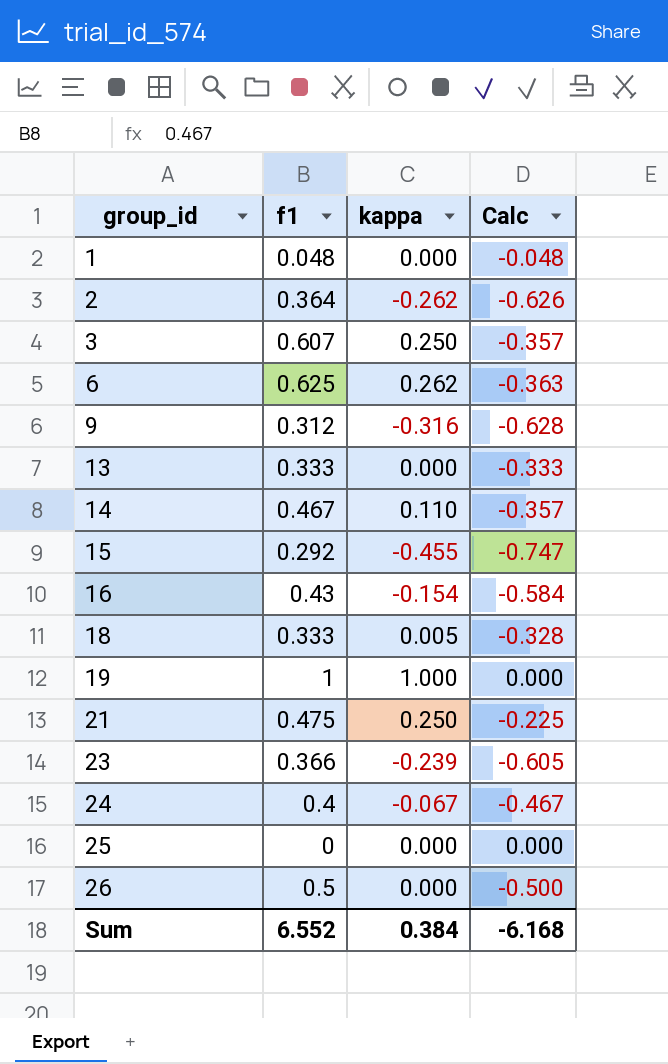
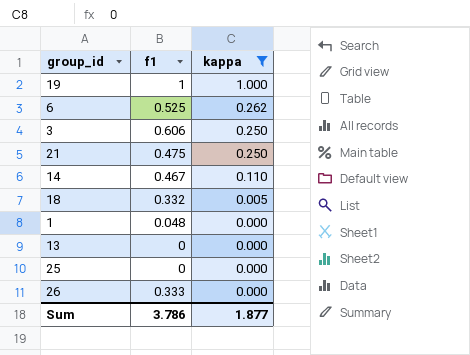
filter: none -> kappa >= 0.000
row order: group_id ascending -> kappa descending
column Calc | formula: [kappa] - [f1] -> none
6 | f1: 0.625 -> 0.525
3 | f1: 0.607 -> 0.606
18 | f1: 0.333 -> 0.332
13 | f1: 0.333 -> 0
26 | f1: 0.5 -> 0.333
Sum | f1: 6.552 -> 3.786
Sum | kappa: 0.384 -> 1.877

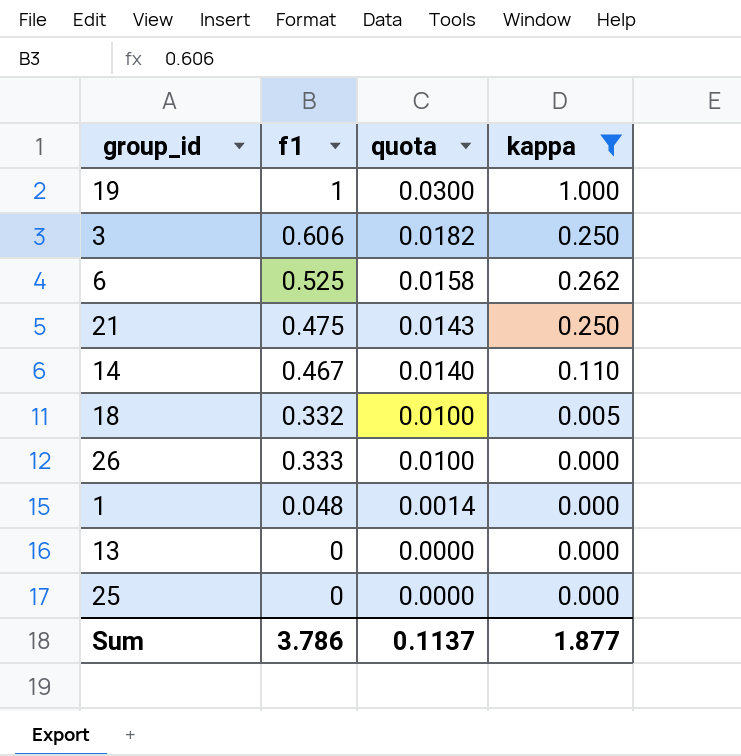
row order: kappa descending -> quota descending
column quota | formula: none -> [f1] * 0.03

